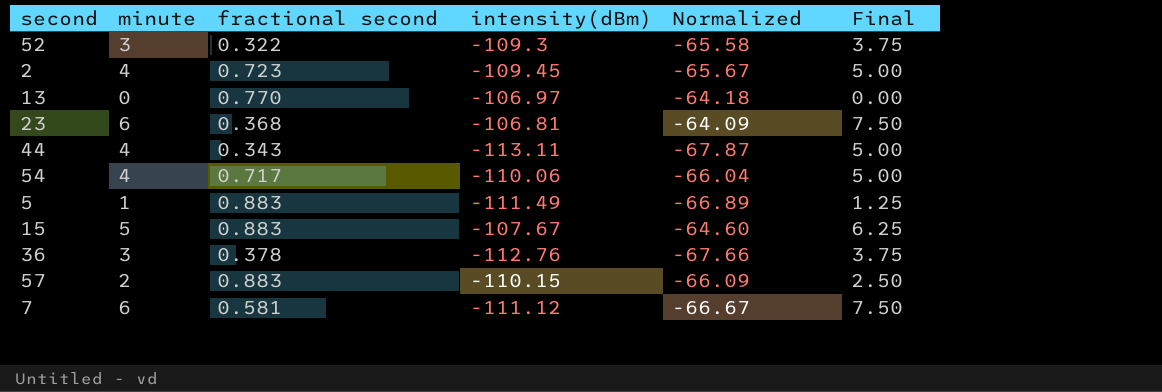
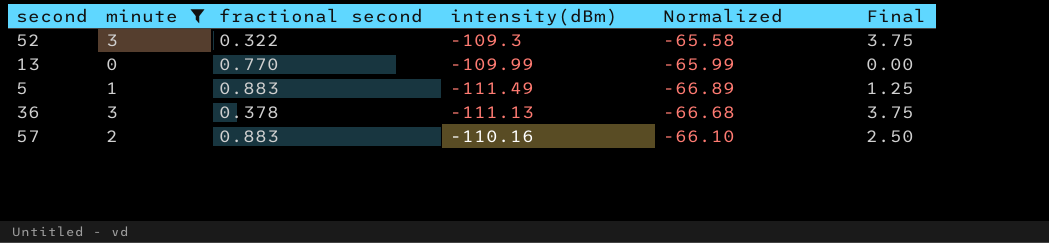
filter: none -> minute <= 3
13 | intensity(dBm): -106.97 -> -109.99
13 | Normalized: -64.18 -> -65.99
36 | intensity(dBm): -112.76 -> -111.13
36 | Normalized: -67.66 -> -66.68
57 | intensity(dBm): -110.15 -> -110.16
57 | Normalized: -66.09 -> -66.10

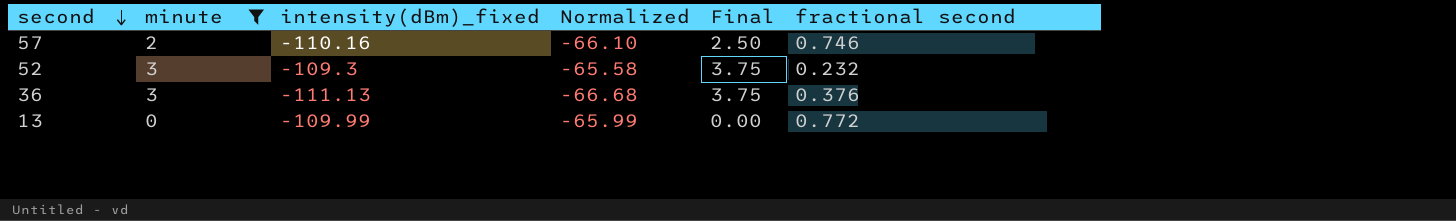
row order: none -> second descending
column name: intensity(dBm) -> intensity(dBm)_fixed
column fractional second | position: 3 -> 6
row 5: 1 | 0.883 | -111.49 | -66.89 | 1.25 -> none
57 | fractional second: 0.883 -> 0.746
52 | fractional second: 0.322 -> 0.232
36 | fractional second: 0.378 -> 0.376
13 | fractional second: 0.770 -> 0.772

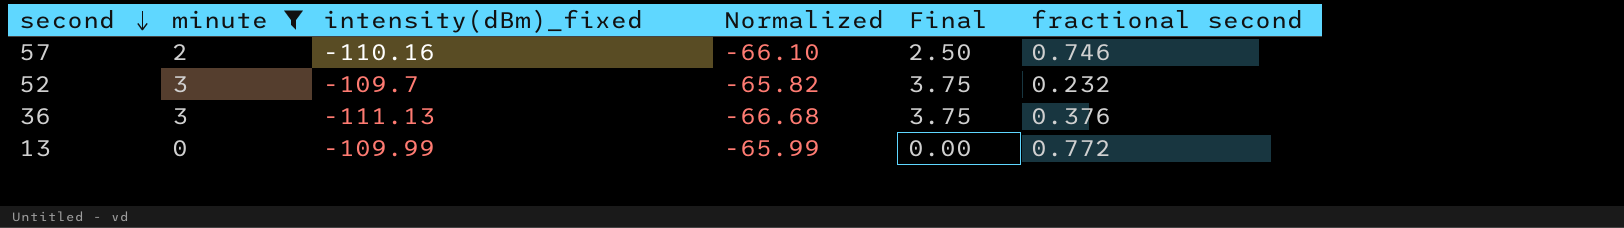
52 | intensity(dBm)_fixed: -109.3 -> -109.7
52 | Normalized: -65.58 -> -65.82

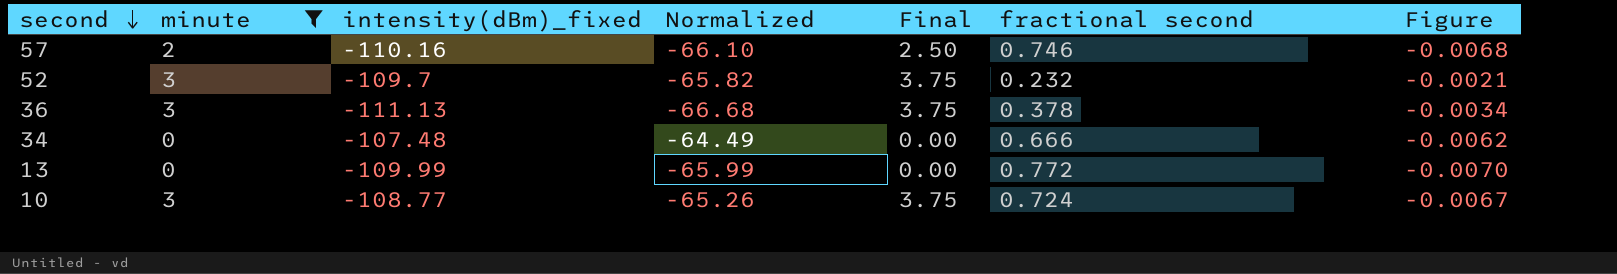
column Figure | formula: none -> [fractional second] / [intensity(dBm)_fixed]
36 | fractional second: 0.376 -> 0.378
row 34: none -> 0 | -107.48 | -64.49 | 0.00 | 0.666 | -0.0062
row 10: none -> 3 | -108.77 | -65.26 | 3.75 | 0.724 | -0.0067

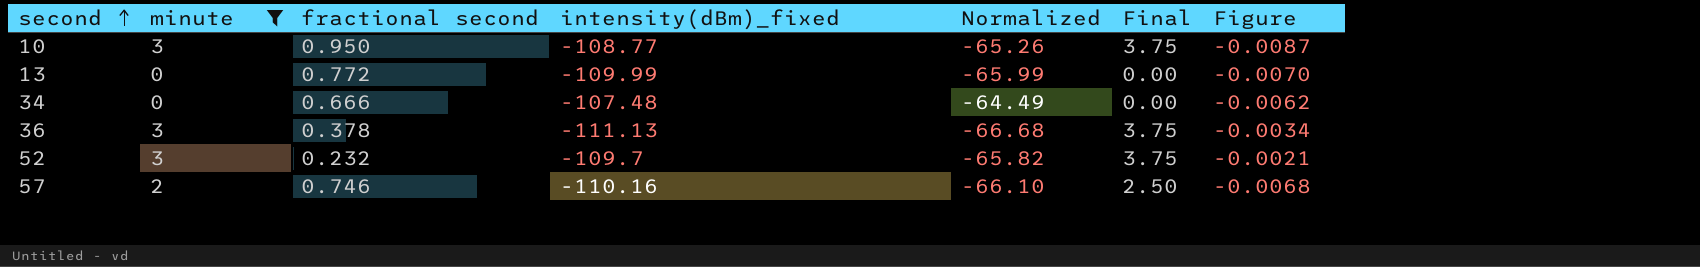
row order: second descending -> second ascending
column fractional second | position: 6 -> 3
10 | fractional second: 0.724 -> 0.950
10 | Figure: -0.0067 -> -0.0087

